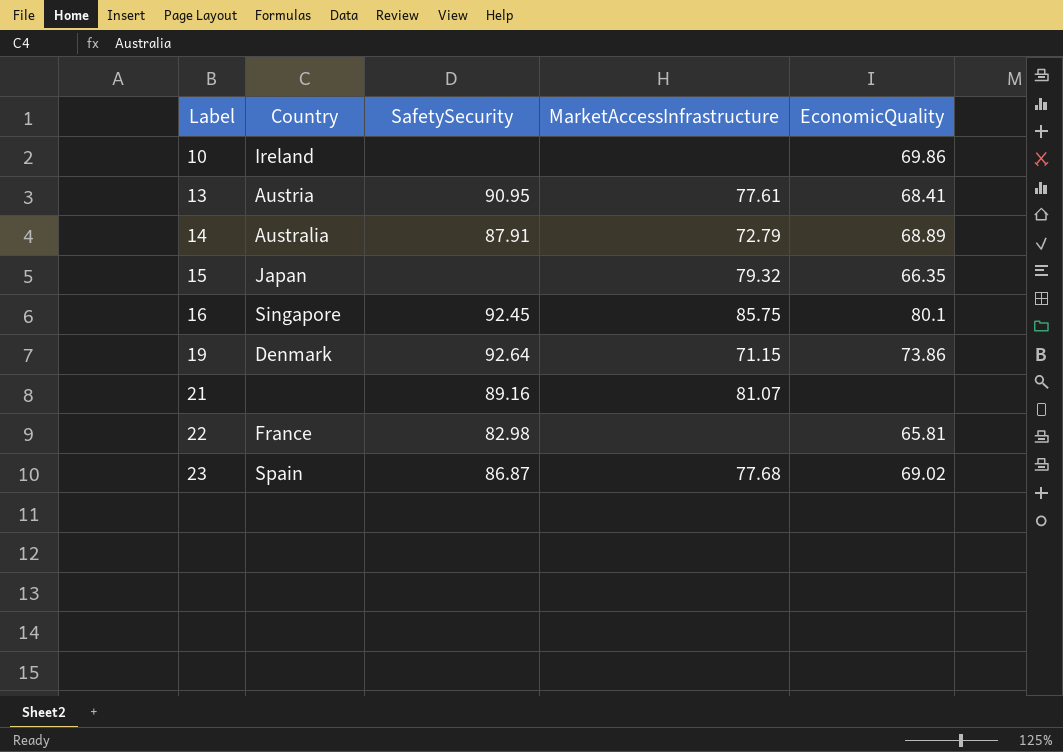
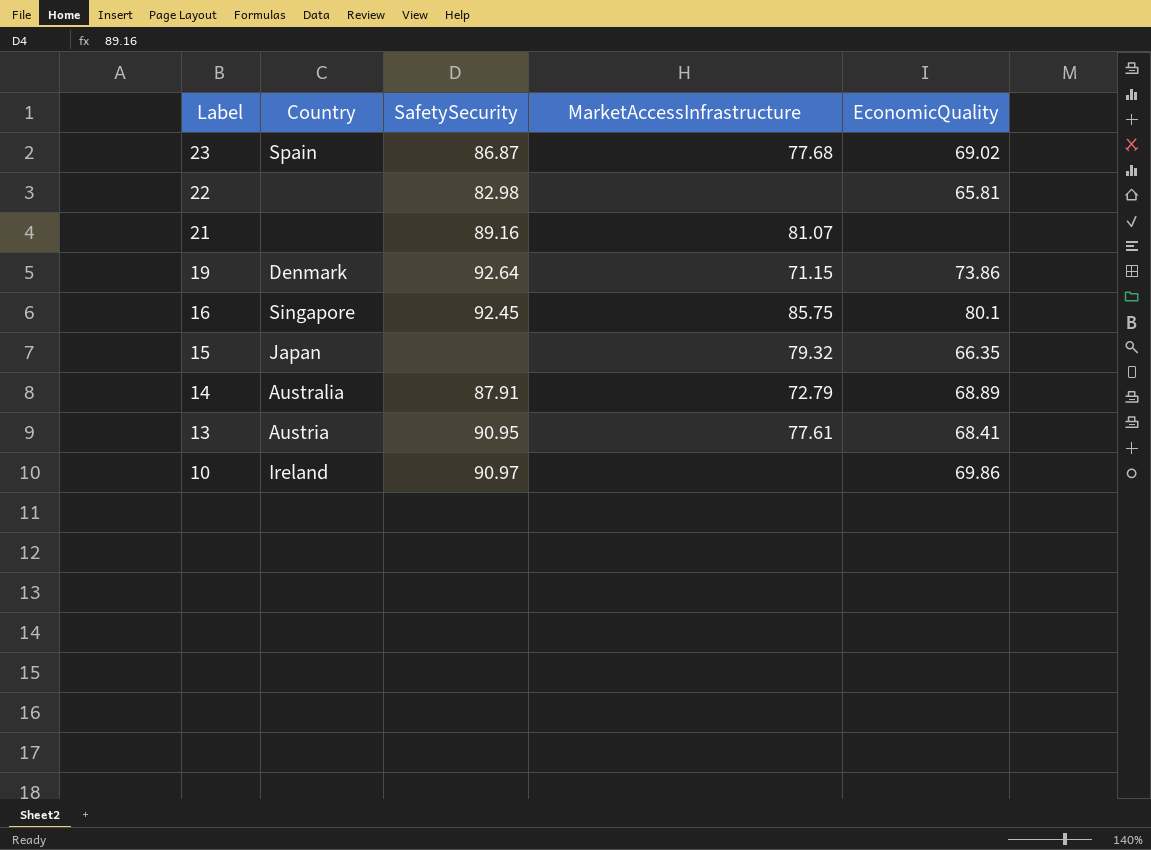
row order: Label ascending -> Label descending
22 | Country: France -> none
10 | SafetySecurity: none -> 90.97

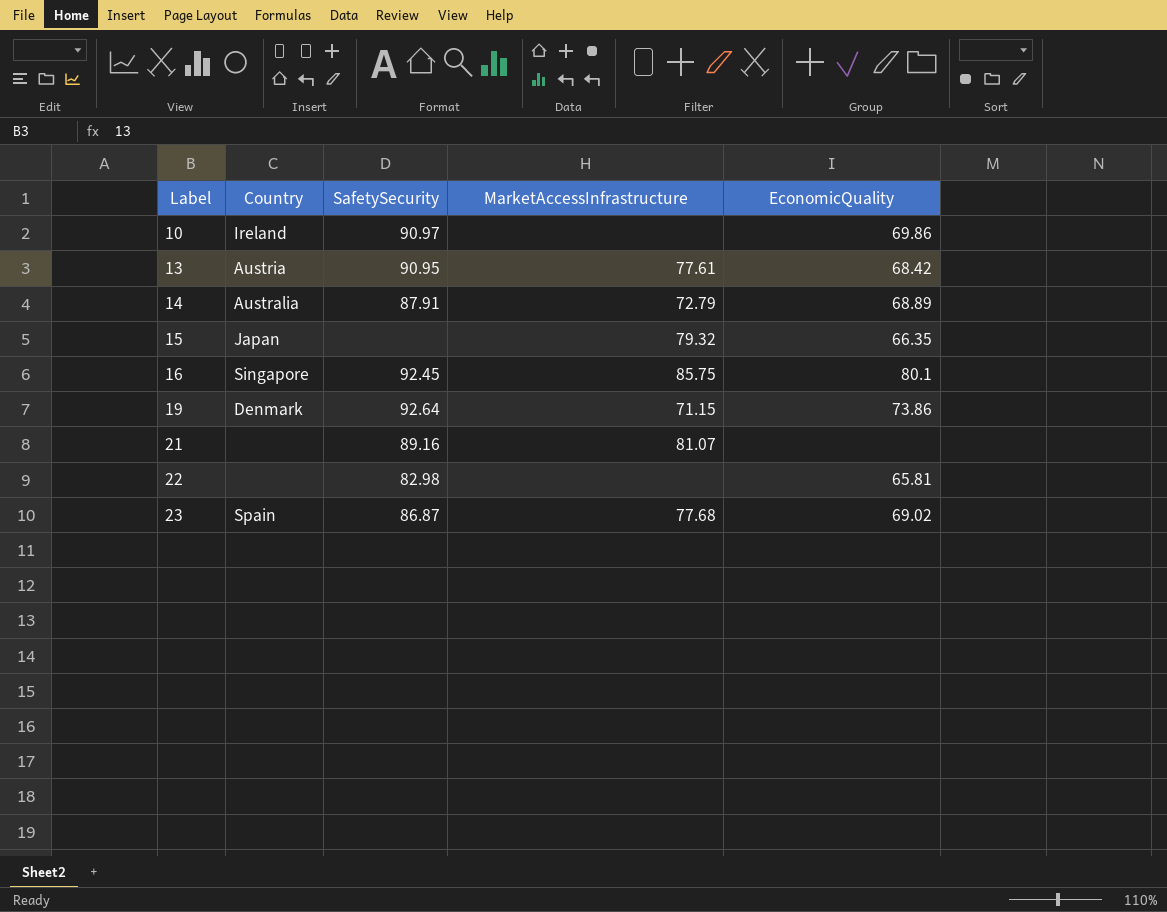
row order: Label descending -> Label ascending
13 | EconomicQuality: 68.41 -> 68.42

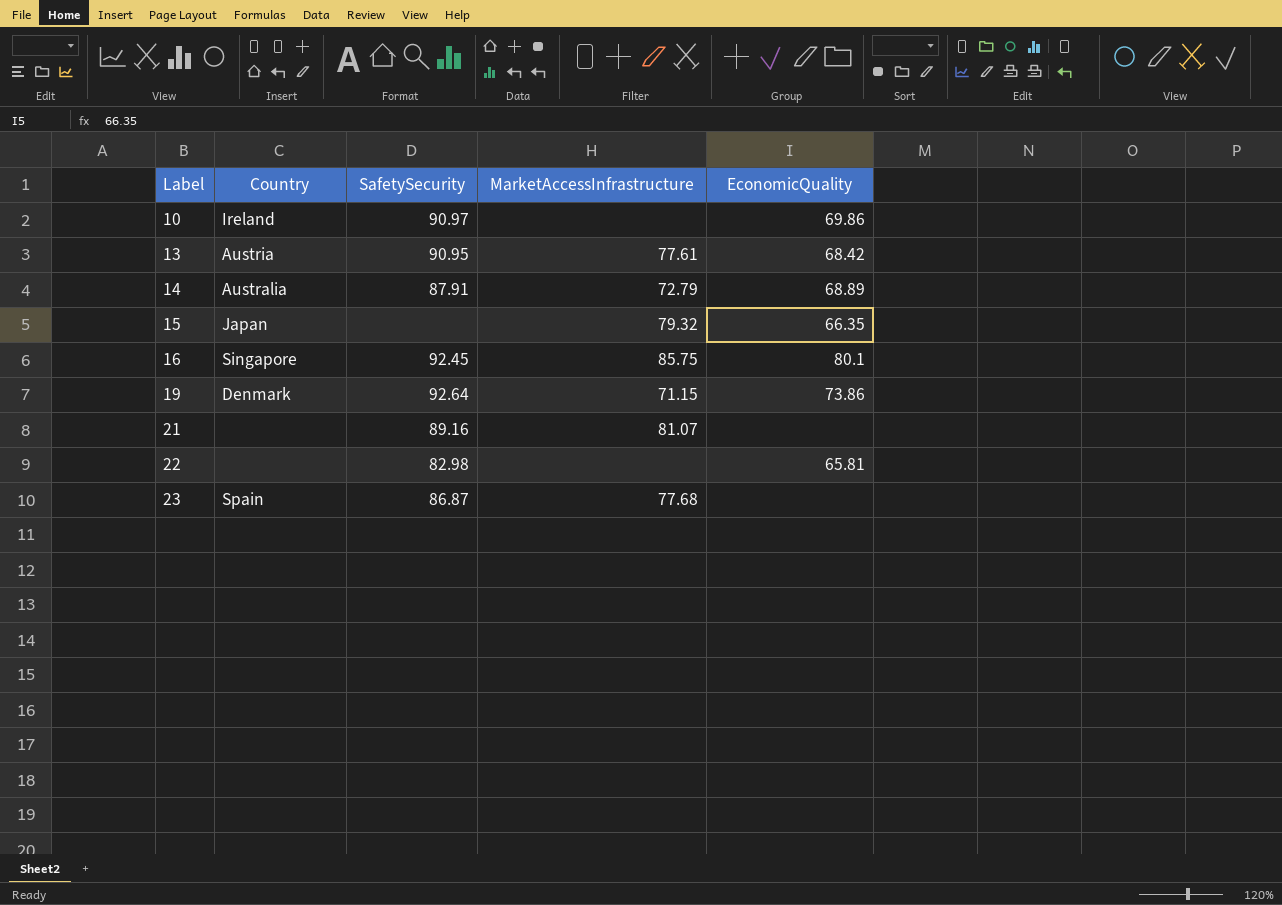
23 | EconomicQuality: 69.02 -> none

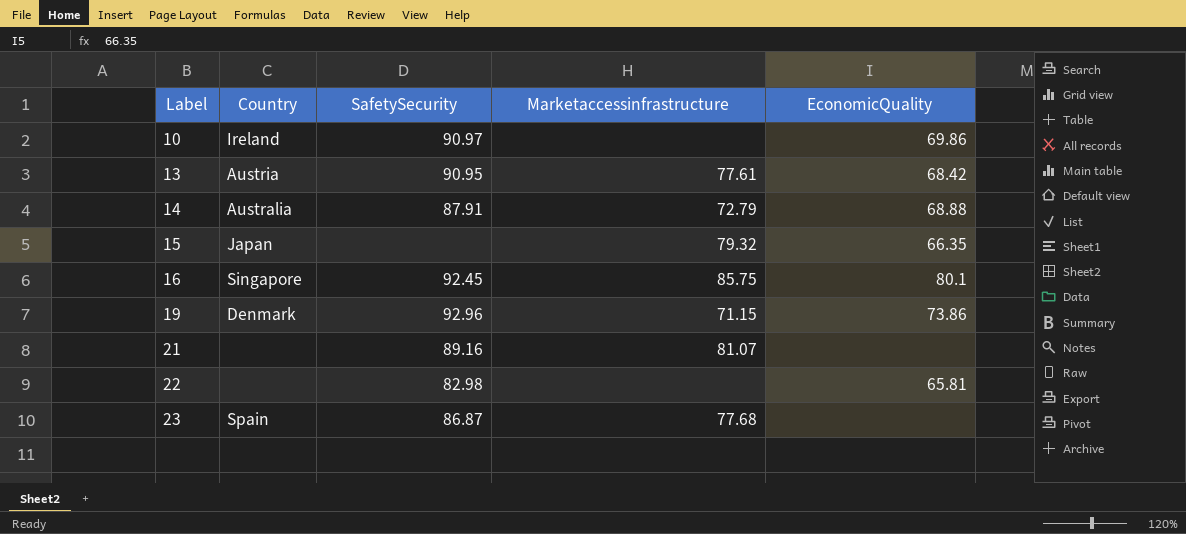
column name: MarketAccessInfrastructure -> Marketaccessinfrastructure
14 | EconomicQuality: 68.89 -> 68.88
19 | SafetySecurity: 92.64 -> 92.96

